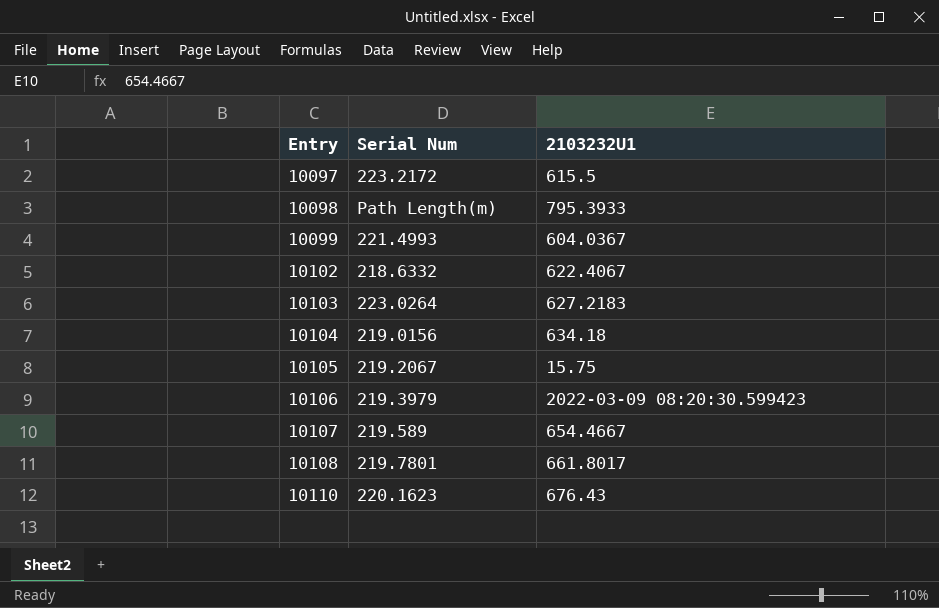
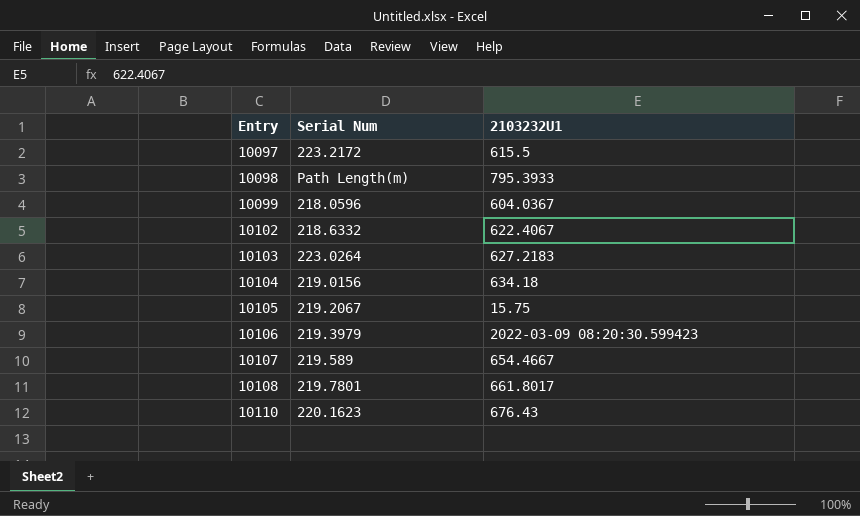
10099 | Serial Num: 221.4993 -> 218.0596

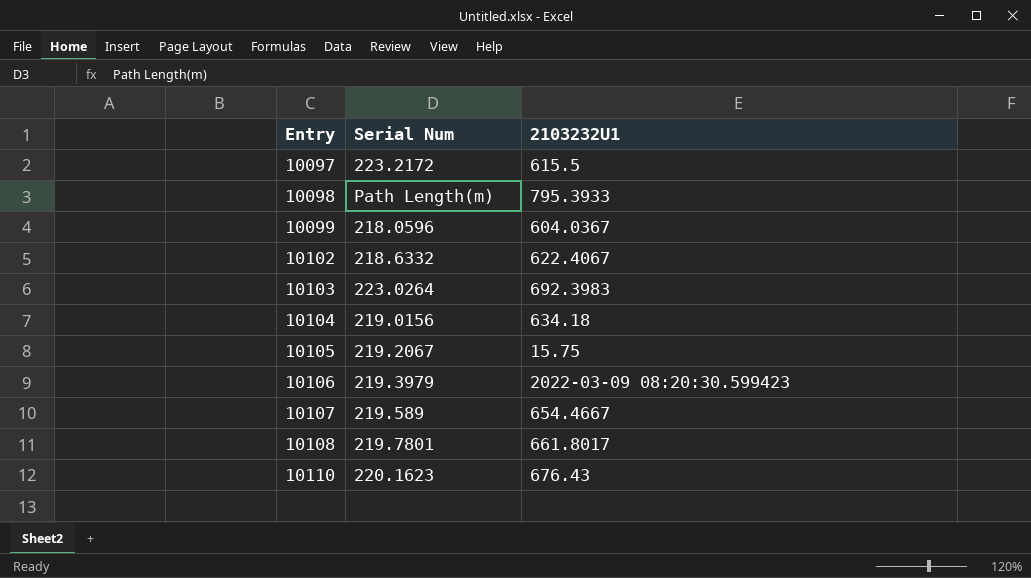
10103 | 2103232U1: 627.2183 -> 692.3983

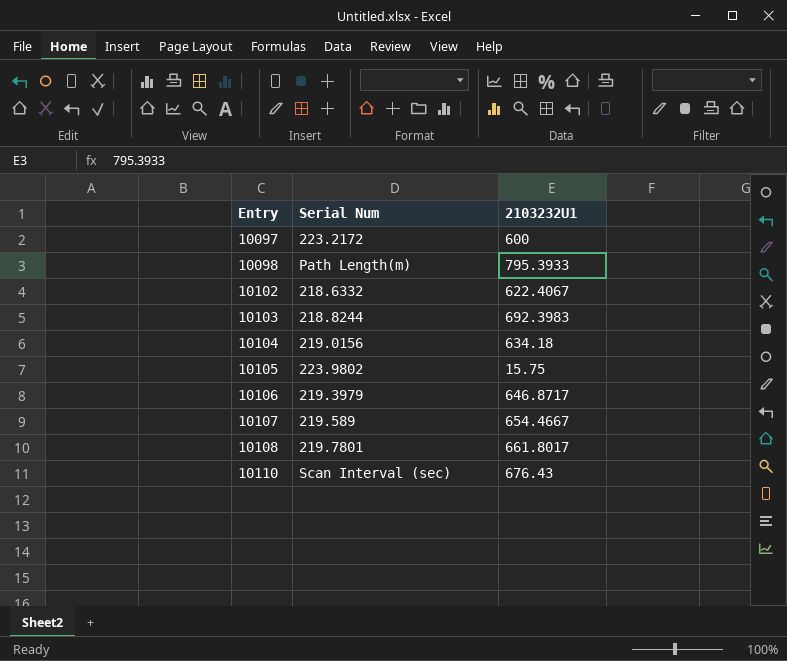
row 10099: 218.0596 | 604.0367 -> none
10097 | 2103232U1: 615.5 -> 600
10103 | Serial Num: 223.0264 -> 218.8244
10105 | Serial Num: 219.2067 -> 223.9802
10106 | 2103232U1: 2022-03-09 08:20:30.599423 -> 646.8717
10110 | Serial Num: 220.1623 -> Scan Interval (sec)

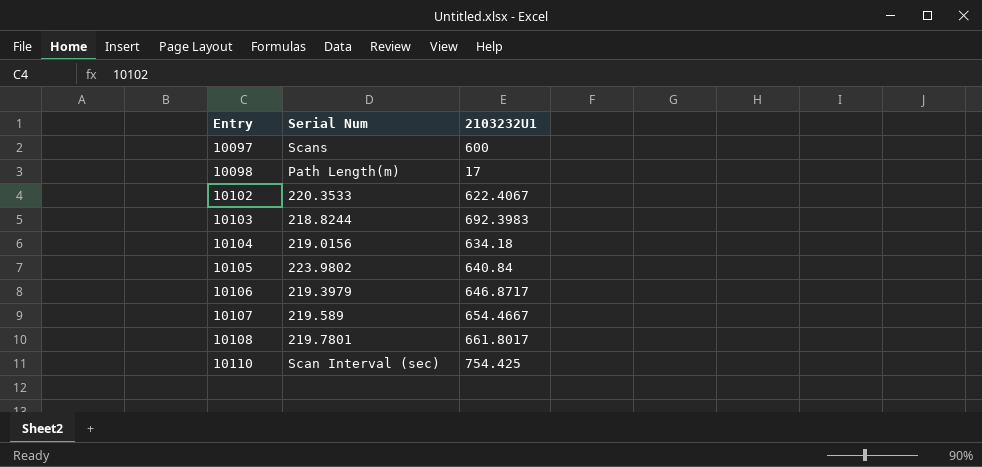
10097 | Serial Num: 223.2172 -> Scans
10098 | 2103232U1: 795.3933 -> 17
10102 | Serial Num: 218.6332 -> 220.3533
10105 | 2103232U1: 15.75 -> 640.84
10110 | 2103232U1: 676.43 -> 754.425

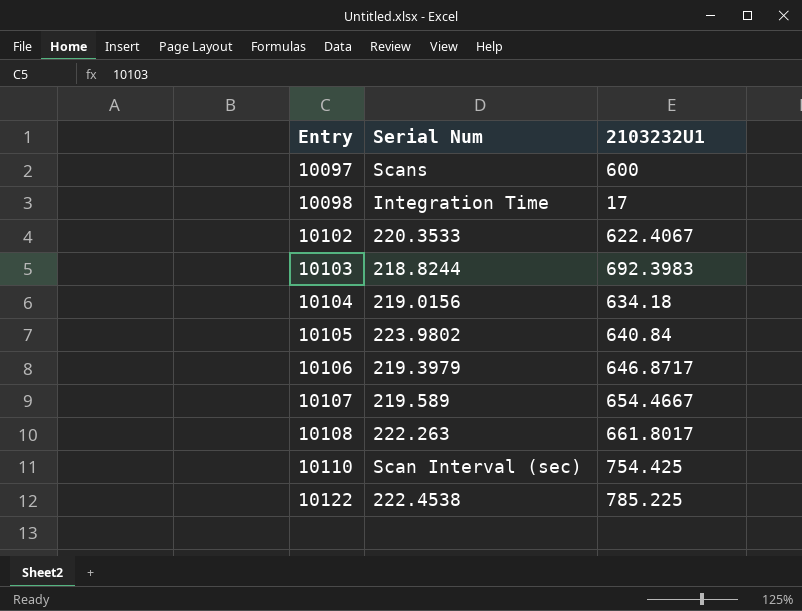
10098 | Serial Num: Path Length(m) -> Integration Time
10108 | Serial Num: 219.7801 -> 222.263
row 10122: none -> 222.4538 | 785.225

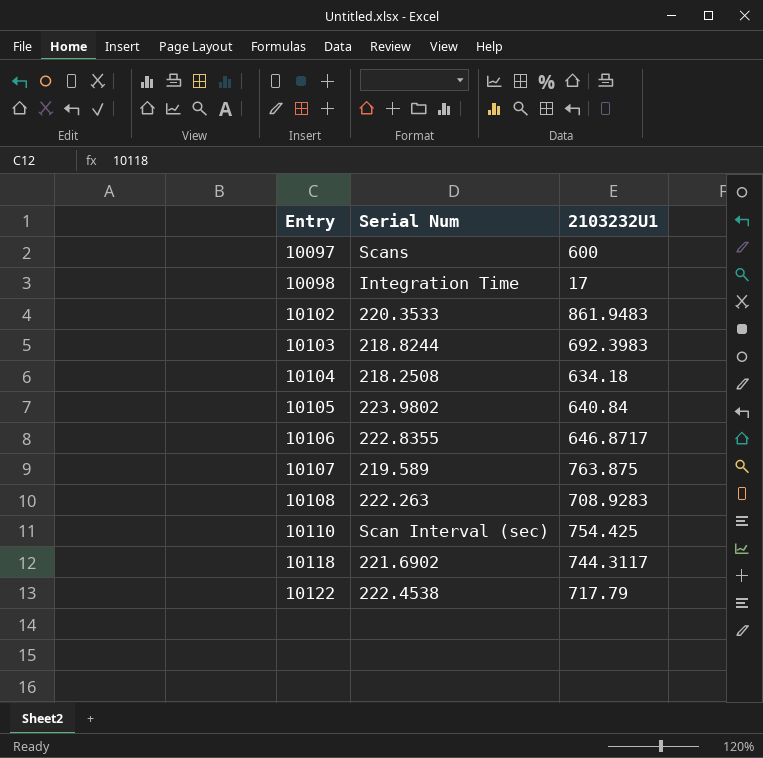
10102 | 2103232U1: 622.4067 -> 861.9483
10104 | Serial Num: 219.0156 -> 218.2508
10106 | Serial Num: 219.3979 -> 222.8355
10107 | 2103232U1: 654.4667 -> 763.875
10108 | 2103232U1: 661.8017 -> 708.9283
row 10118: none -> 221.6902 | 744.3117
10122 | 2103232U1: 785.225 -> 717.79

